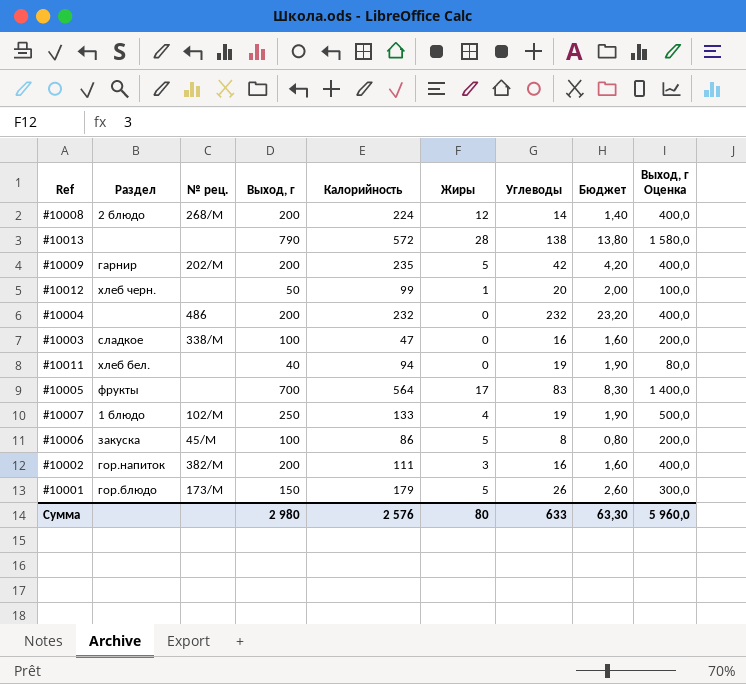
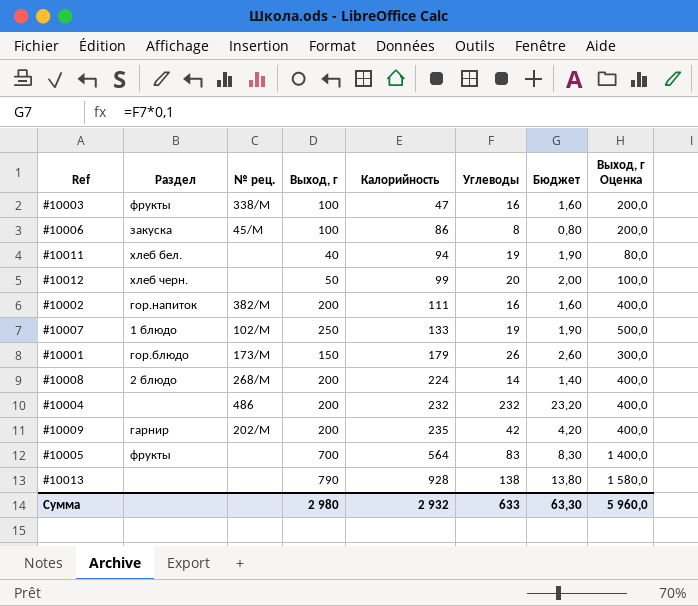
row order: none -> Калорийность ascending
column Жиры | position: 6 -> none
#10003 | Раздел: сладкое -> фрукты
#10013 | Калорийность: 572 -> 928
Сумма | Калорийность: 2 576 -> 2 932

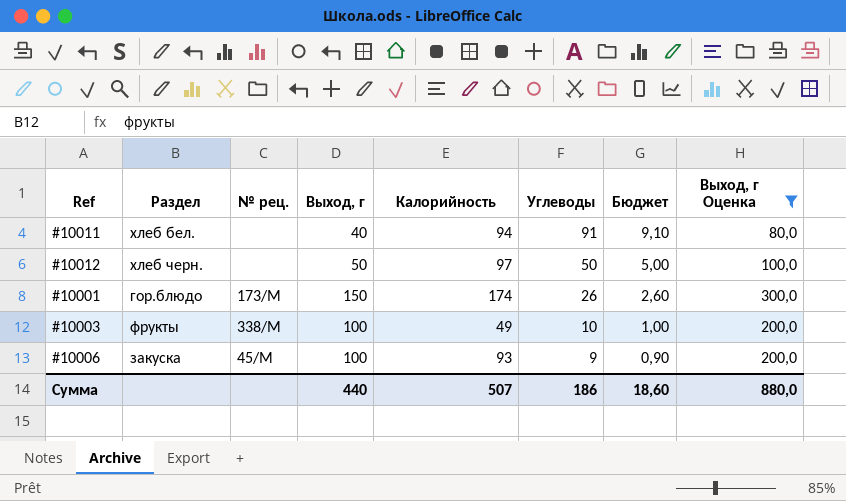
filter: none -> Выход, г Оценка <= 300,0
row order: Калорийность ascending -> Углеводы descending
#10011 | Углеводы: 19 -> 91
#10011 | Бюджет: 1,90 -> 9,10
#10012 | Калорийность: 99 -> 97
#10012 | Углеводы: 20 -> 50
#10012 | Бюджет: 2,00 -> 5,00
#10001 | Калорийность: 179 -> 174
#10003 | Калорийность: 47 -> 49
#10003 | Углеводы: 16 -> 10
#10003 | Бюджет: 1,60 -> 1,00
#10006 | Калорийность: 86 -> 93
#10006 | Углеводы: 8 -> 9
#10006 | Бюджет: 0,80 -> 0,90
Сумма | Выход, г: 2 980 -> 440
Сумма | Калорийность: 2 932 -> 507
Сумма | Углеводы: 633 -> 186
Сумма | Бюджет: 63,30 -> 18,60
Сумма | Выход, г Оценка: 5 960,0 -> 880,0

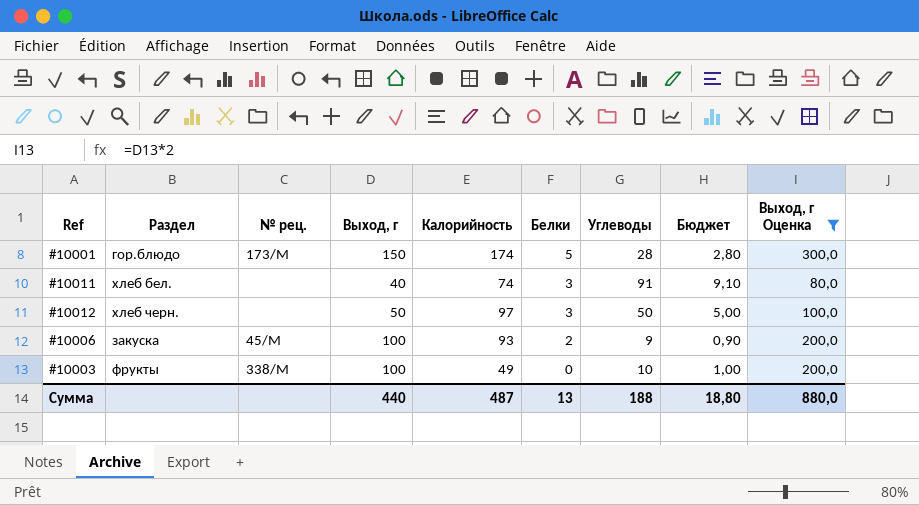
row order: Углеводы descending -> Белки descending
column Белки | position: none -> 6
#10001 | Углеводы: 26 -> 28
#10001 | Бюджет: 2,60 -> 2,80
#10011 | Калорийность: 94 -> 74
Сумма | Калорийность: 507 -> 487
Сумма | Углеводы: 186 -> 188
Сумма | Бюджет: 18,60 -> 18,80

